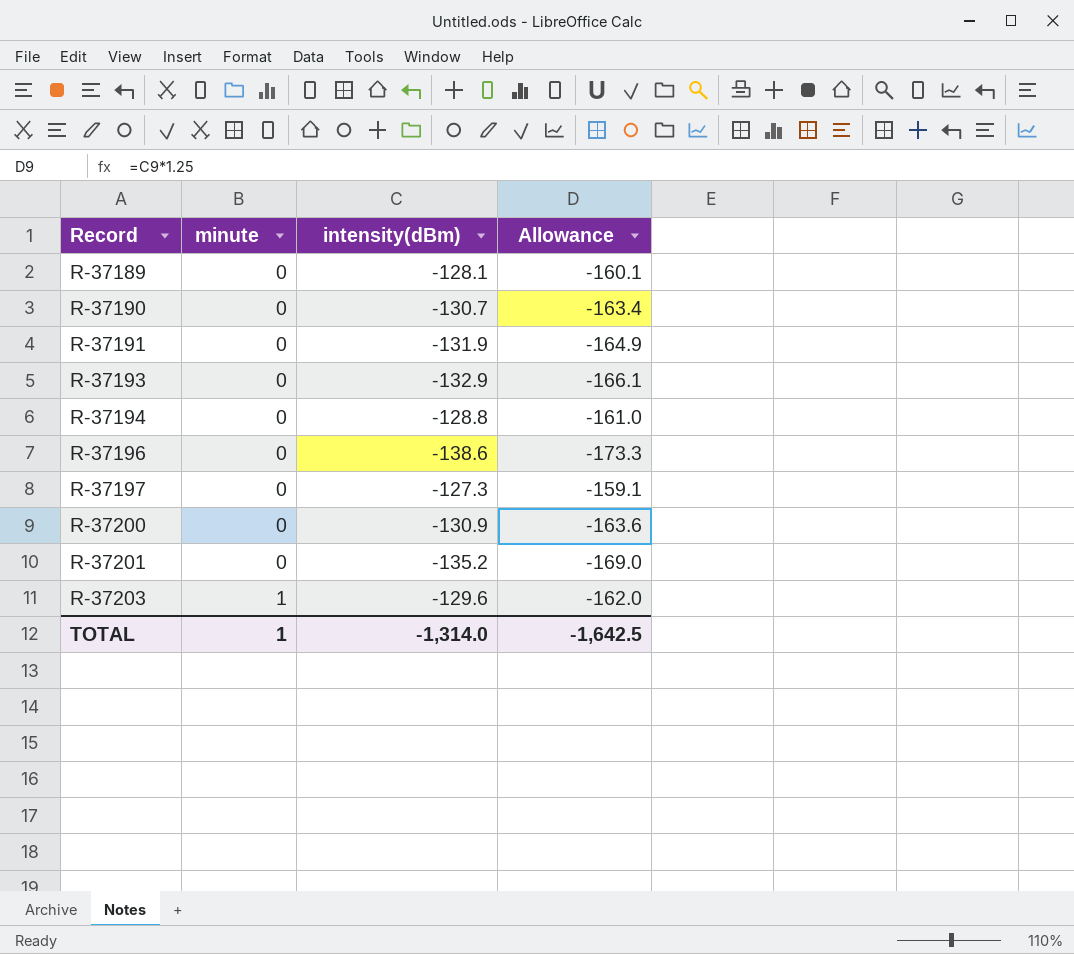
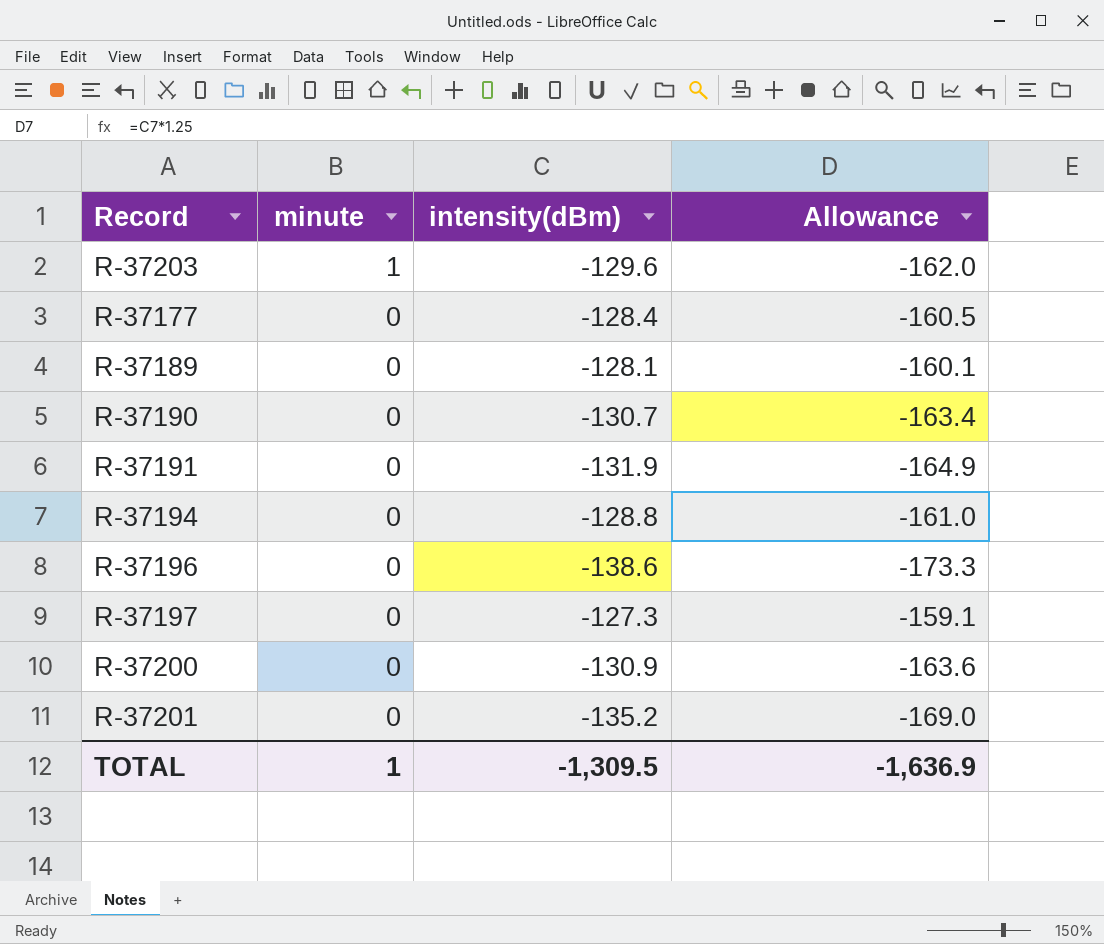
row order: Record ascending -> minute descending
row R-37193: 0 | -132.9 | -166.1 -> none
row R-37177: none -> 0 | -128.4 | -160.5
TOTAL | intensity(dBm): -1,314.0 -> -1,309.5
TOTAL | Allowance: -1,642.5 -> -1,636.9

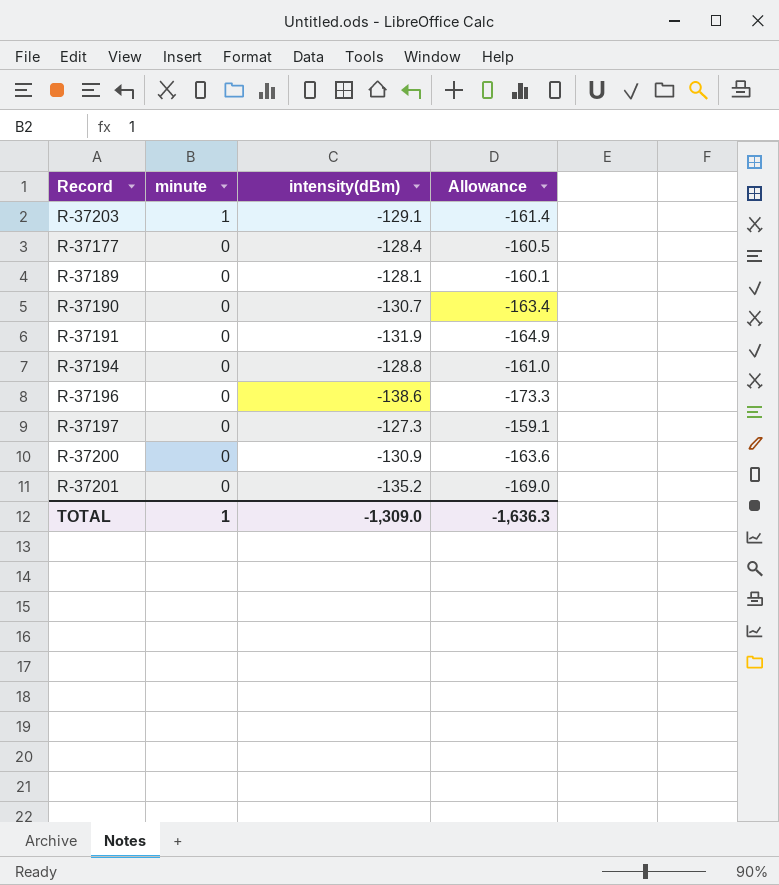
R-37203 | intensity(dBm): -129.6 -> -129.1
R-37203 | Allowance: -162.0 -> -161.4
TOTAL | intensity(dBm): -1,309.5 -> -1,309.0
TOTAL | Allowance: -1,636.9 -> -1,636.3

